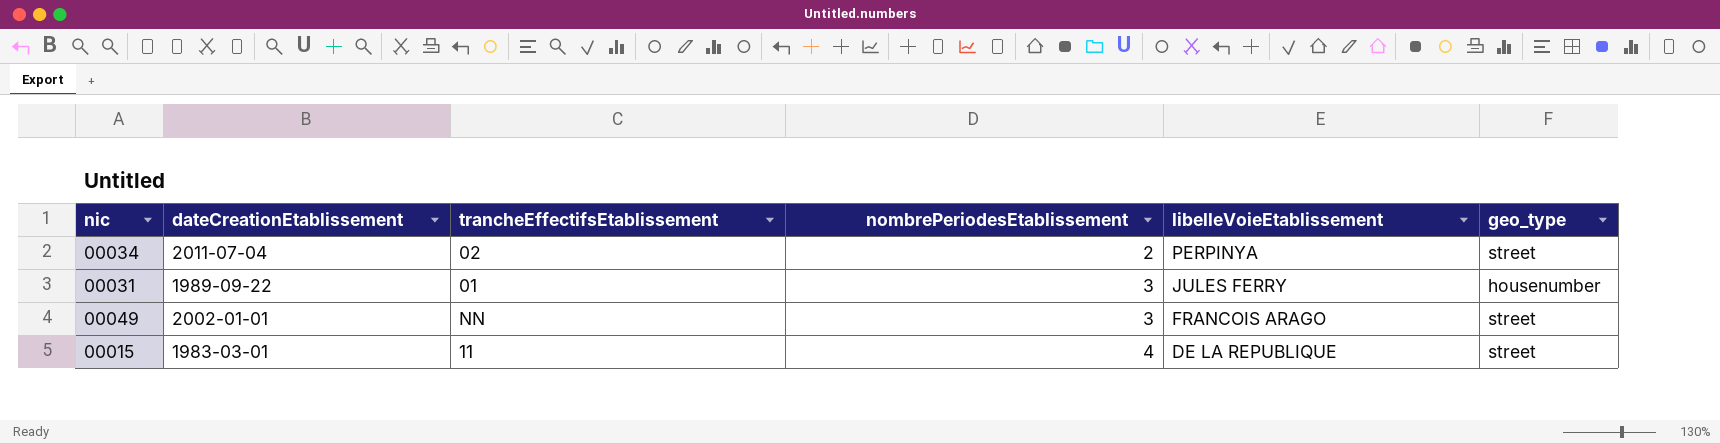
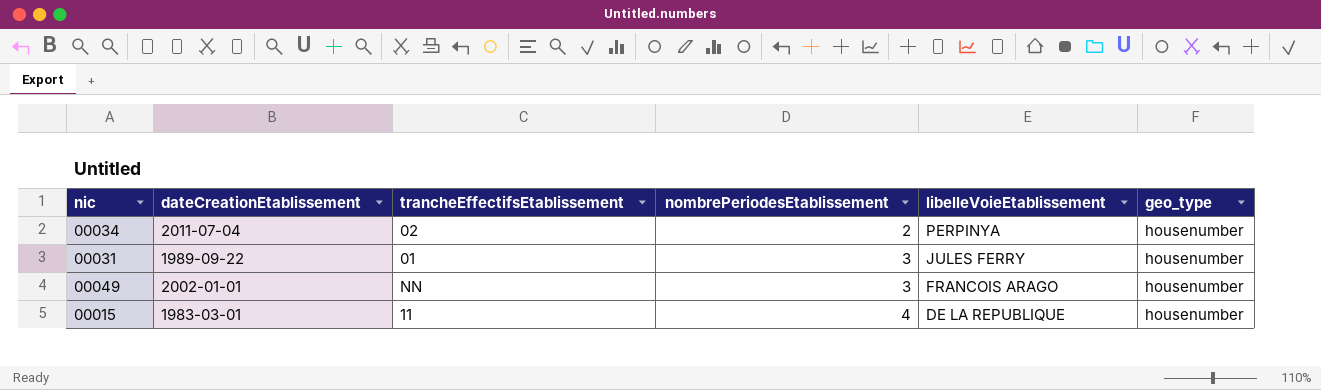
00034 | geo_type: street -> housenumber
00049 | geo_type: street -> housenumber
00015 | geo_type: street -> housenumber

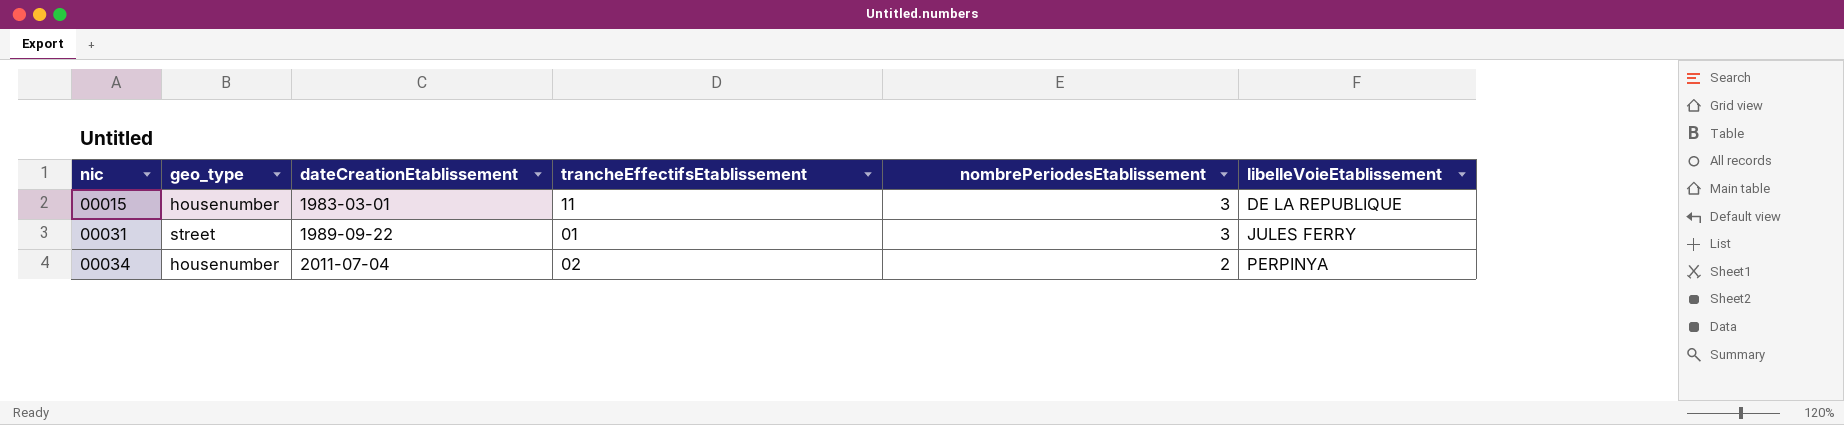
row order: nombrePeriodesEtablissement ascending -> nic ascending
column geo_type | position: 6 -> 2
row 00049: 2002-01-01 | NN | 3 | FRANCOIS ARAGO | housenumber -> none
00015 | nombrePeriodesEtablissement: 4 -> 3
00031 | geo_type: housenumber -> street

